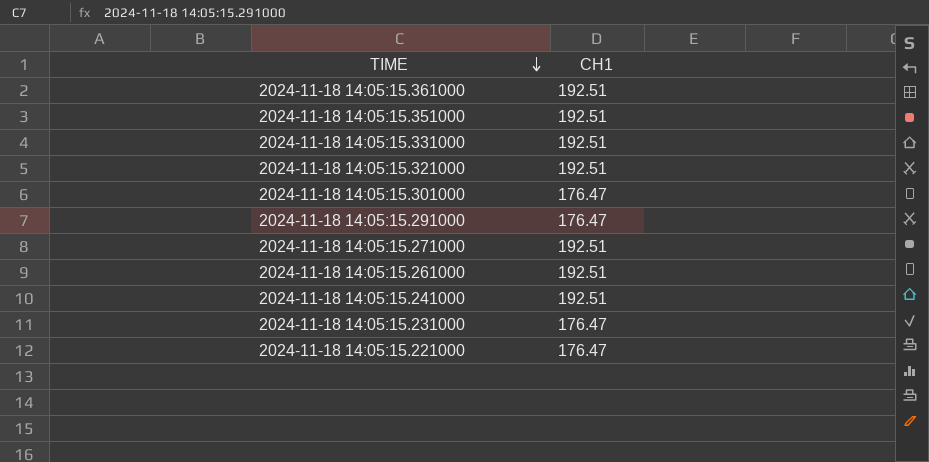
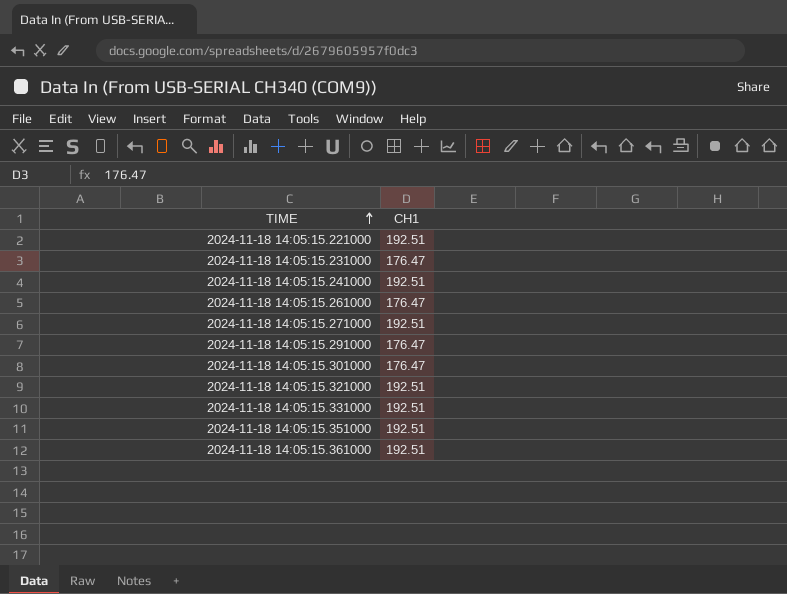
row order: TIME descending -> TIME ascending
2024-11-18 14:05:15.221000 | CH1: 176.47 -> 192.51
2024-11-18 14:05:15.261000 | CH1: 192.51 -> 176.47

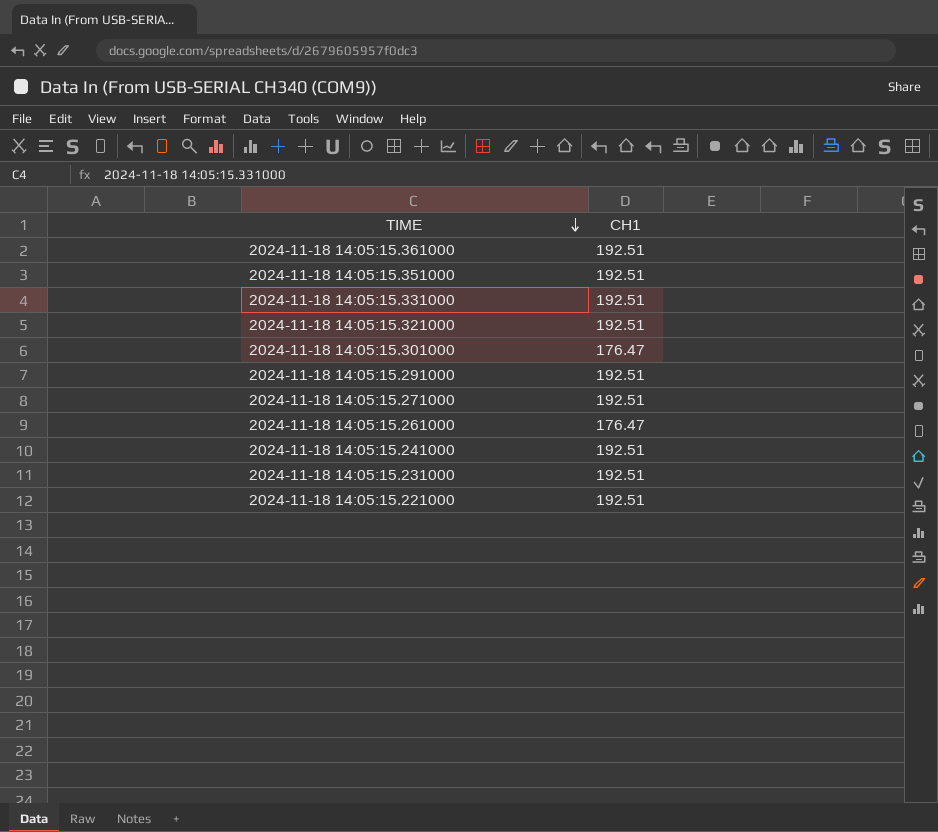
row order: TIME ascending -> TIME descending
2024-11-18 14:05:15.291000 | CH1: 176.47 -> 192.51
2024-11-18 14:05:15.231000 | CH1: 176.47 -> 192.51

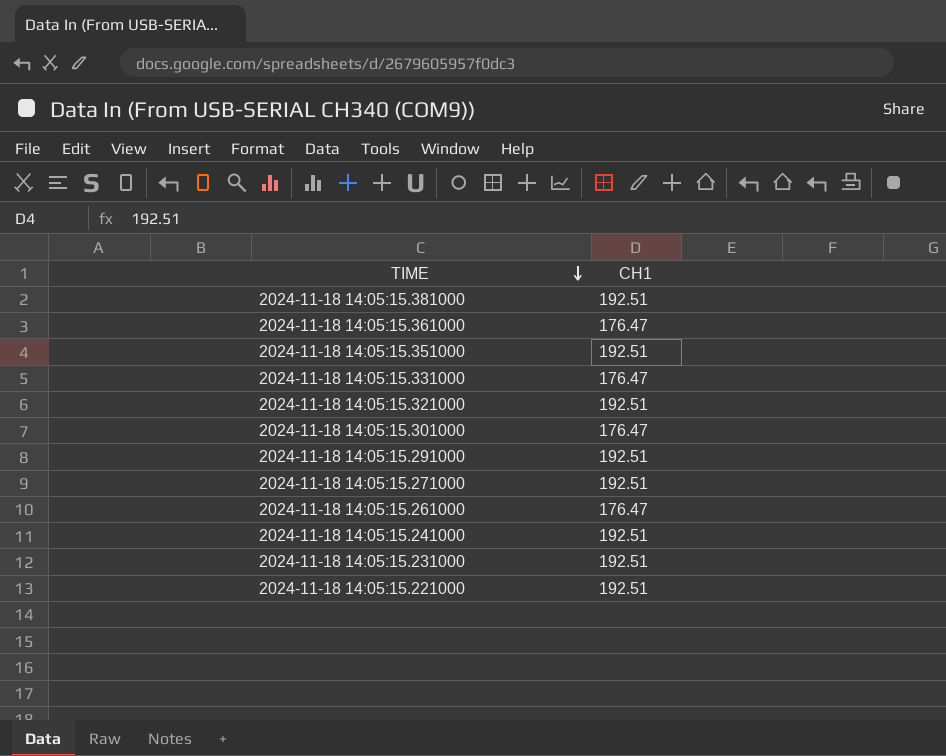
row 2024-11-18 14:05:15.381000: none -> 192.51
2024-11-18 14:05:15.361000 | CH1: 192.51 -> 176.47
2024-11-18 14:05:15.331000 | CH1: 192.51 -> 176.47

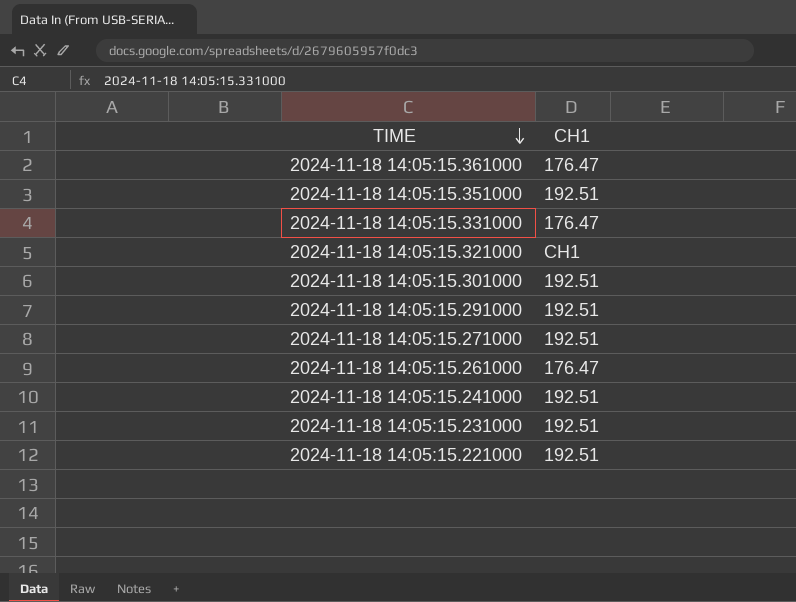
row 2024-11-18 14:05:15.381000: 192.51 -> none
2024-11-18 14:05:15.321000 | CH1: 192.51 -> CH1
2024-11-18 14:05:15.301000 | CH1: 176.47 -> 192.51

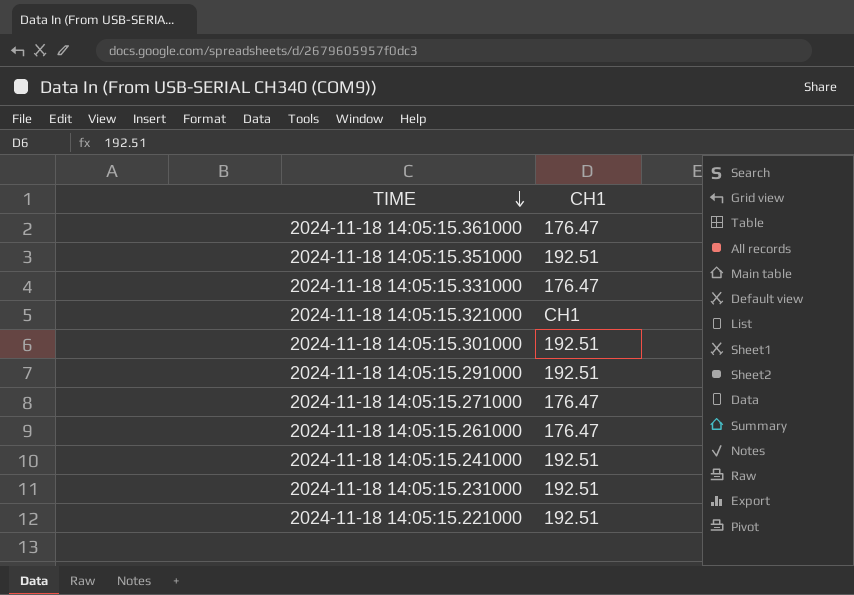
2024-11-18 14:05:15.271000 | CH1: 192.51 -> 176.47

